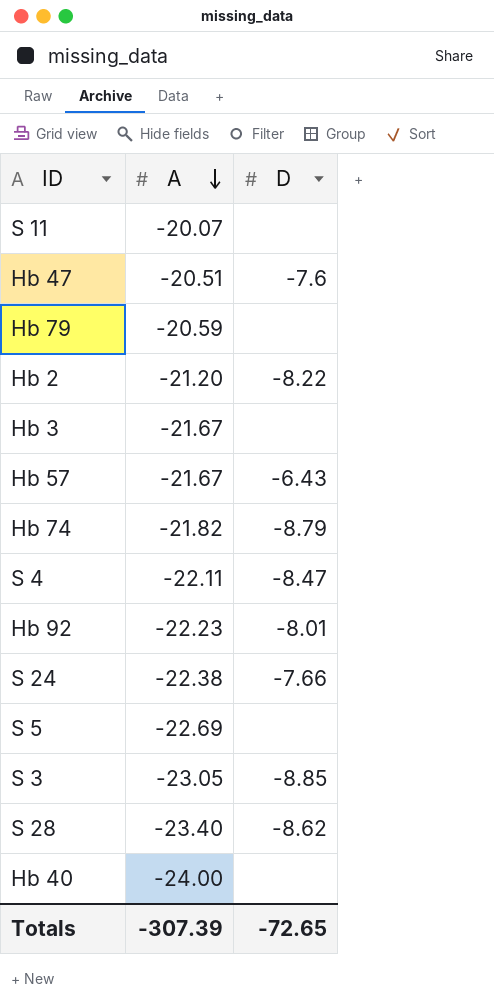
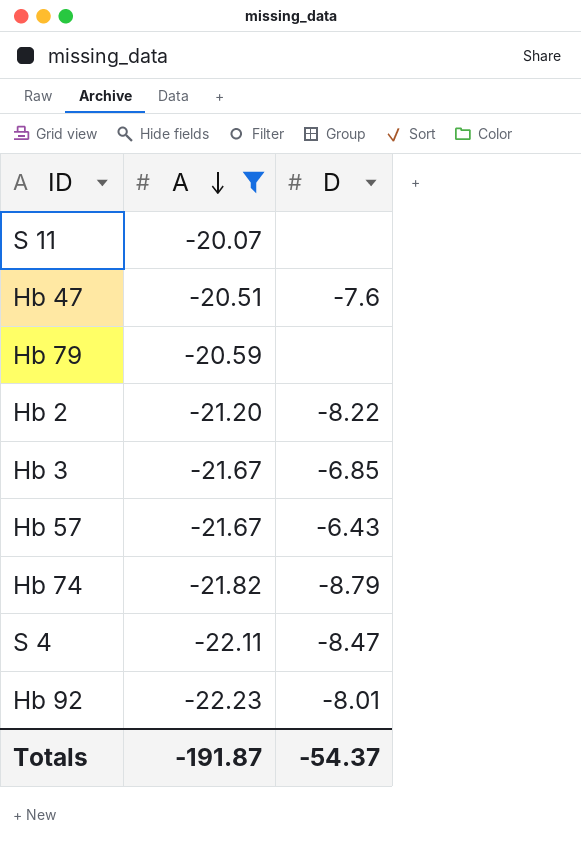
filter: none -> A >= -22.23
Hb 3 | D: none -> -6.85
Totals | A: -307.39 -> -191.87
Totals | D: -72.65 -> -54.37

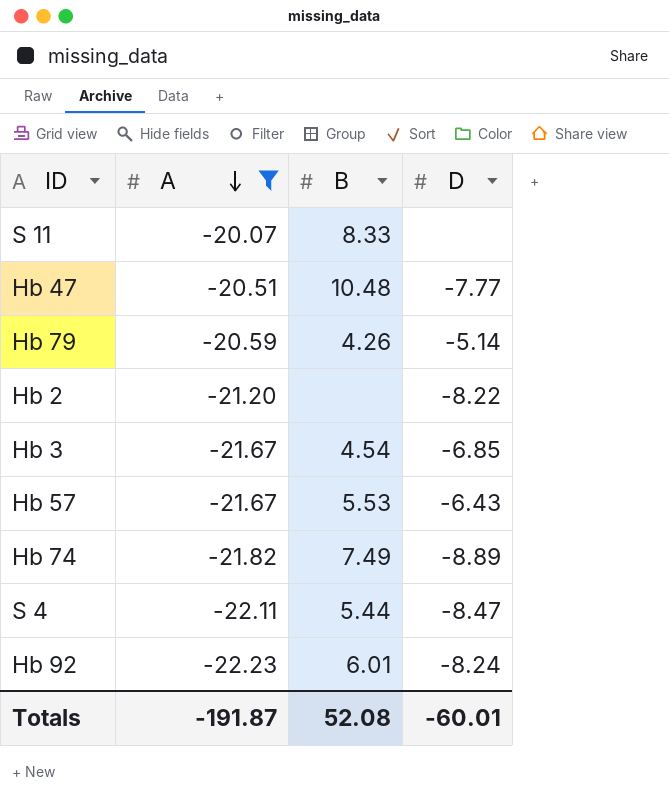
column B | position: none -> 3
Hb 47 | D: -7.6 -> -7.77
Hb 79 | D: none -> -5.14
Hb 74 | D: -8.79 -> -8.89
Hb 92 | D: -8.01 -> -8.24
Totals | D: -54.37 -> -60.01

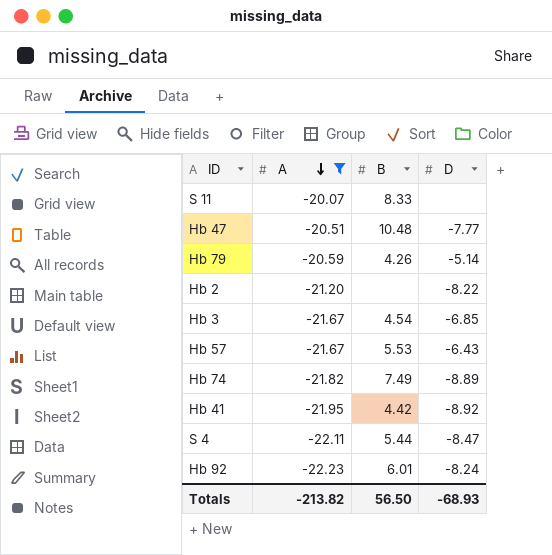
row Hb 41: none -> -21.95 | 4.42 | -8.92
Totals | A: -191.87 -> -213.82
Totals | B: 52.08 -> 56.50
Totals | D: -60.01 -> -68.93

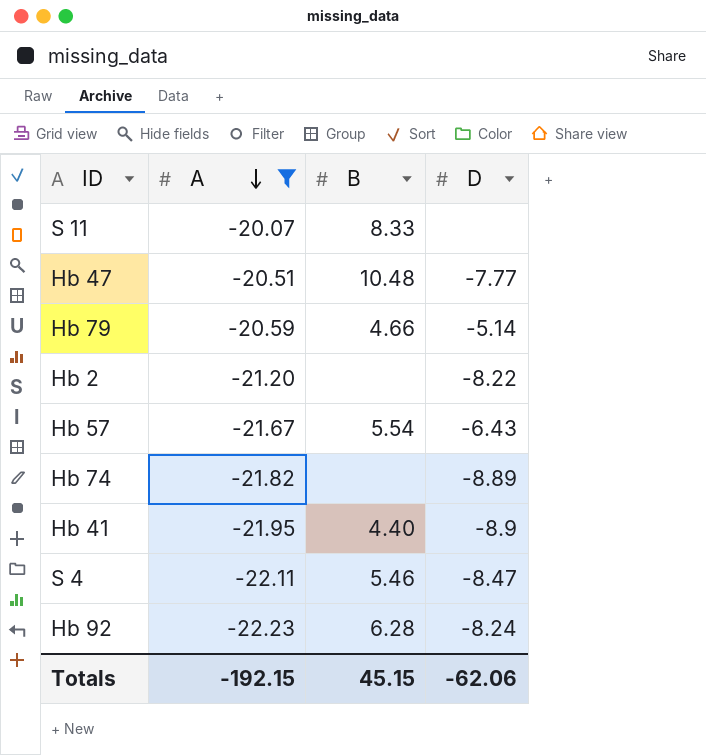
row Hb 3: -21.67 | 4.54 | -6.85 -> none
Hb 79 | B: 4.26 -> 4.66
Hb 57 | B: 5.53 -> 5.54
Hb 74 | B: 7.49 -> none
Hb 41 | B: 4.42 -> 4.40
Hb 41 | D: -8.92 -> -8.9
S 4 | B: 5.44 -> 5.46
Hb 92 | B: 6.01 -> 6.28
Totals | A: -213.82 -> -192.15
Totals | B: 56.50 -> 45.15
Totals | D: -68.93 -> -62.06

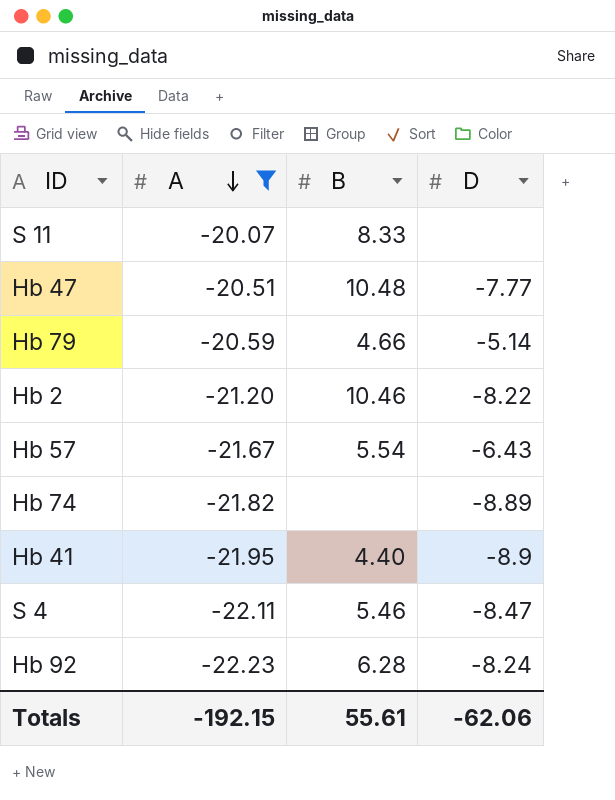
Hb 2 | B: none -> 10.46
Totals | B: 45.15 -> 55.61

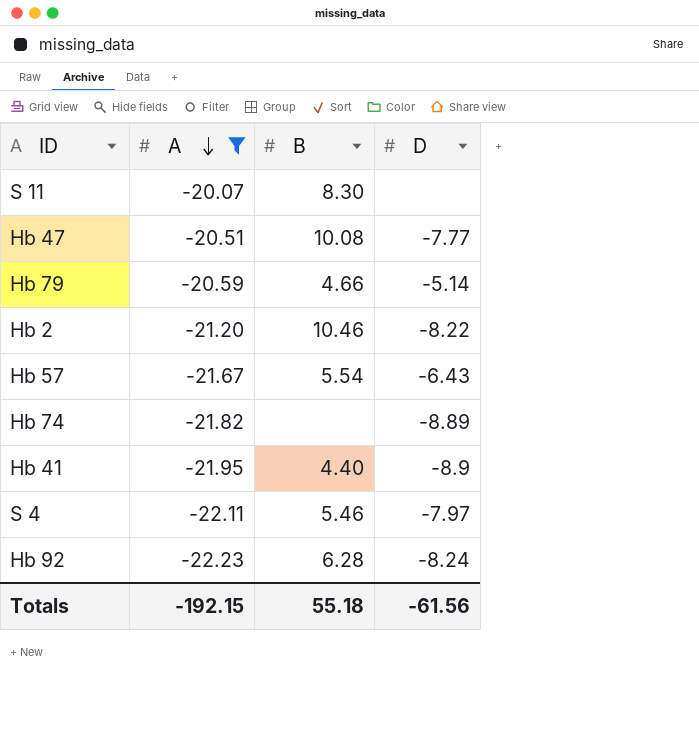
S 11 | B: 8.33 -> 8.30
Hb 47 | B: 10.48 -> 10.08
S 4 | D: -8.47 -> -7.97
Totals | B: 55.61 -> 55.18
Totals | D: -62.06 -> -61.56

